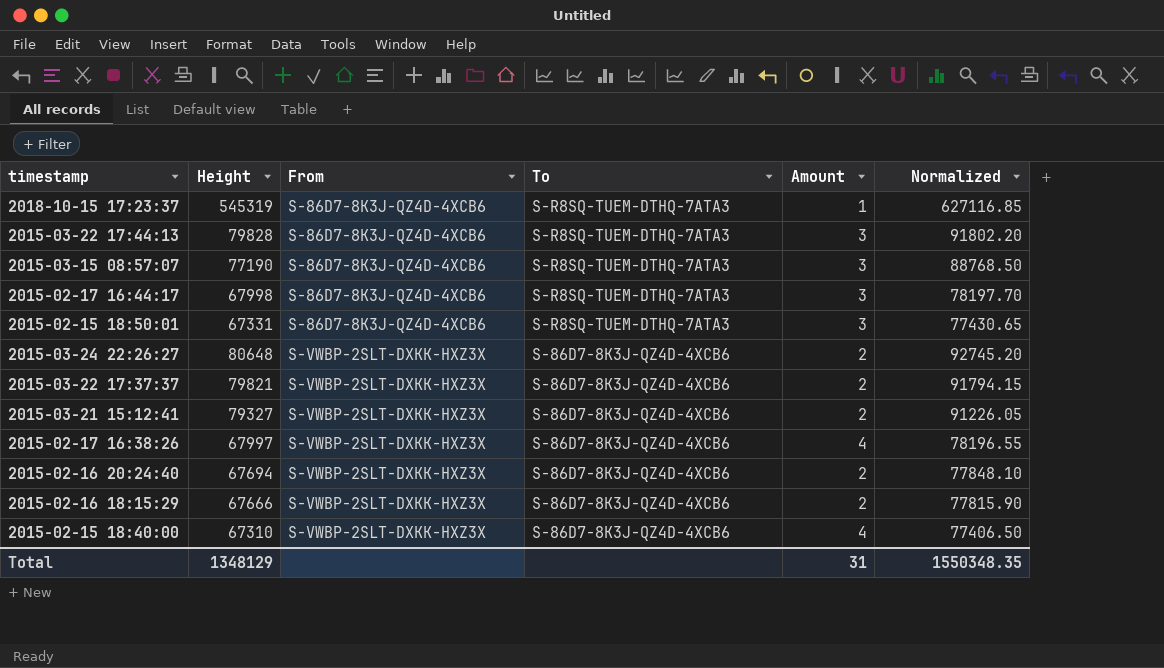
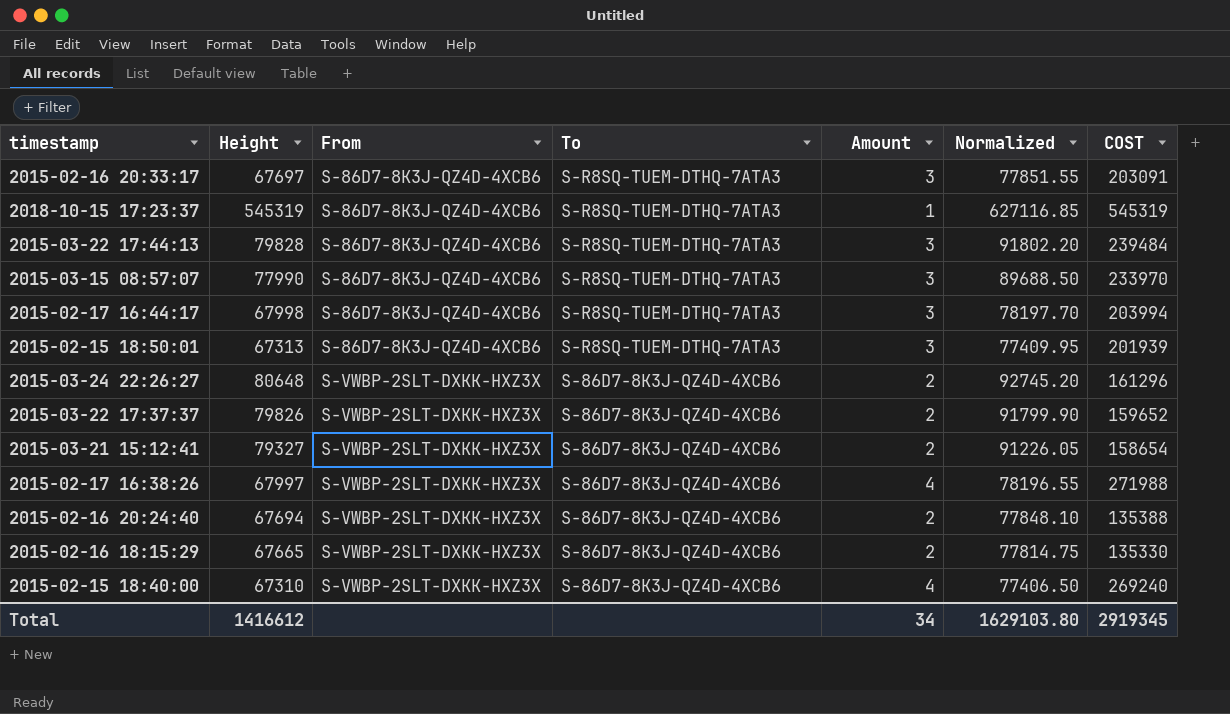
column COST | formula: none -> [Height] * [Amount]
row 2015-02-16 20:33:17: none -> 67697 | S-86D7-8K3J-QZ4D-4XCB6 | S-R8SQ-TUEM-DTHQ-7ATA3 | 3 | 77851.55 | 203091
2015-03-15 08:57:07 | Height: 77190 -> 77990
2015-03-15 08:57:07 | Normalized: 88768.50 -> 89688.50
2015-02-15 18:50:01 | Height: 67331 -> 67313
2015-02-15 18:50:01 | Normalized: 77430.65 -> 77409.95
2015-03-22 17:37:37 | Height: 79821 -> 79826
2015-03-22 17:37:37 | Normalized: 91794.15 -> 91799.90
2015-02-16 18:15:29 | Height: 67666 -> 67665
2015-02-16 18:15:29 | Normalized: 77815.90 -> 77814.75
Total | Height: 1348129 -> 1416612
Total | Amount: 31 -> 34
Total | Normalized: 1550348.35 -> 1629103.80

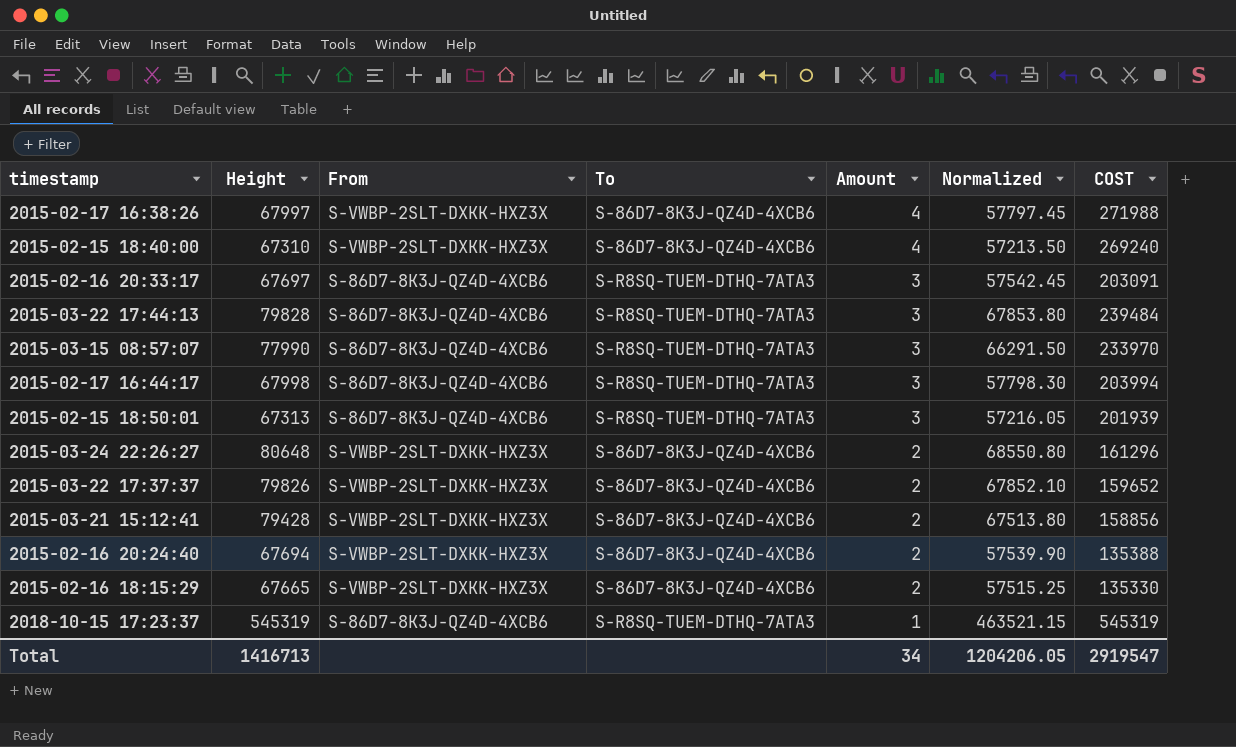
row order: From ascending -> Amount descending
column Normalized | formula: [Height] * 1.15 -> [Height] * 0.85
2015-03-21 15:12:41 | Height: 79327 -> 79428
2015-03-21 15:12:41 | COST: 158654 -> 158856
Total | Height: 1416612 -> 1416713
Total | Normalized: 1629103.80 -> 1204206.05
Total | COST: 2919345 -> 2919547

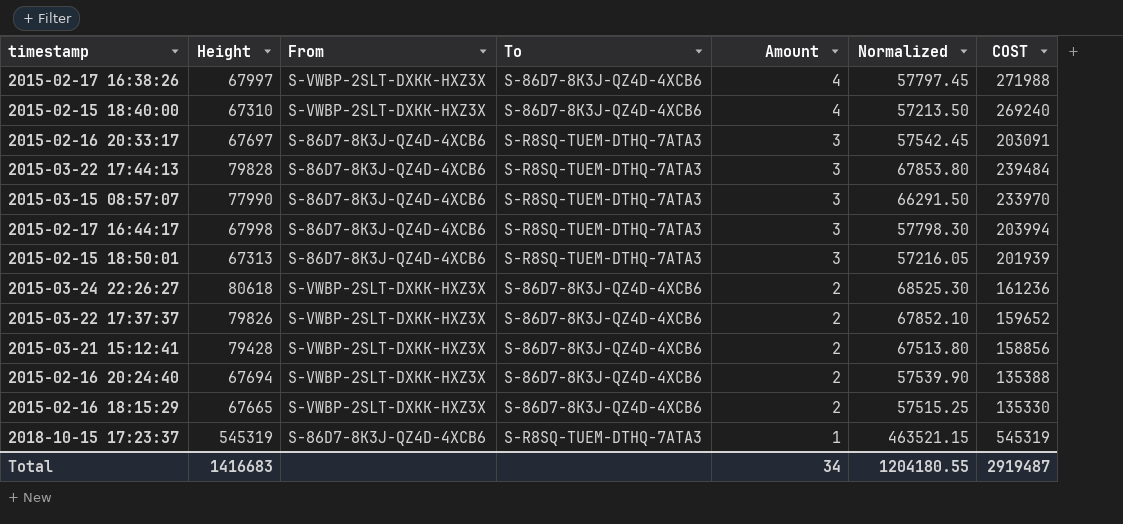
2015-03-24 22:26:27 | Height: 80648 -> 80618
2015-03-24 22:26:27 | Normalized: 68550.80 -> 68525.30
2015-03-24 22:26:27 | COST: 161296 -> 161236
Total | Height: 1416713 -> 1416683
Total | Normalized: 1204206.05 -> 1204180.55
Total | COST: 2919547 -> 2919487

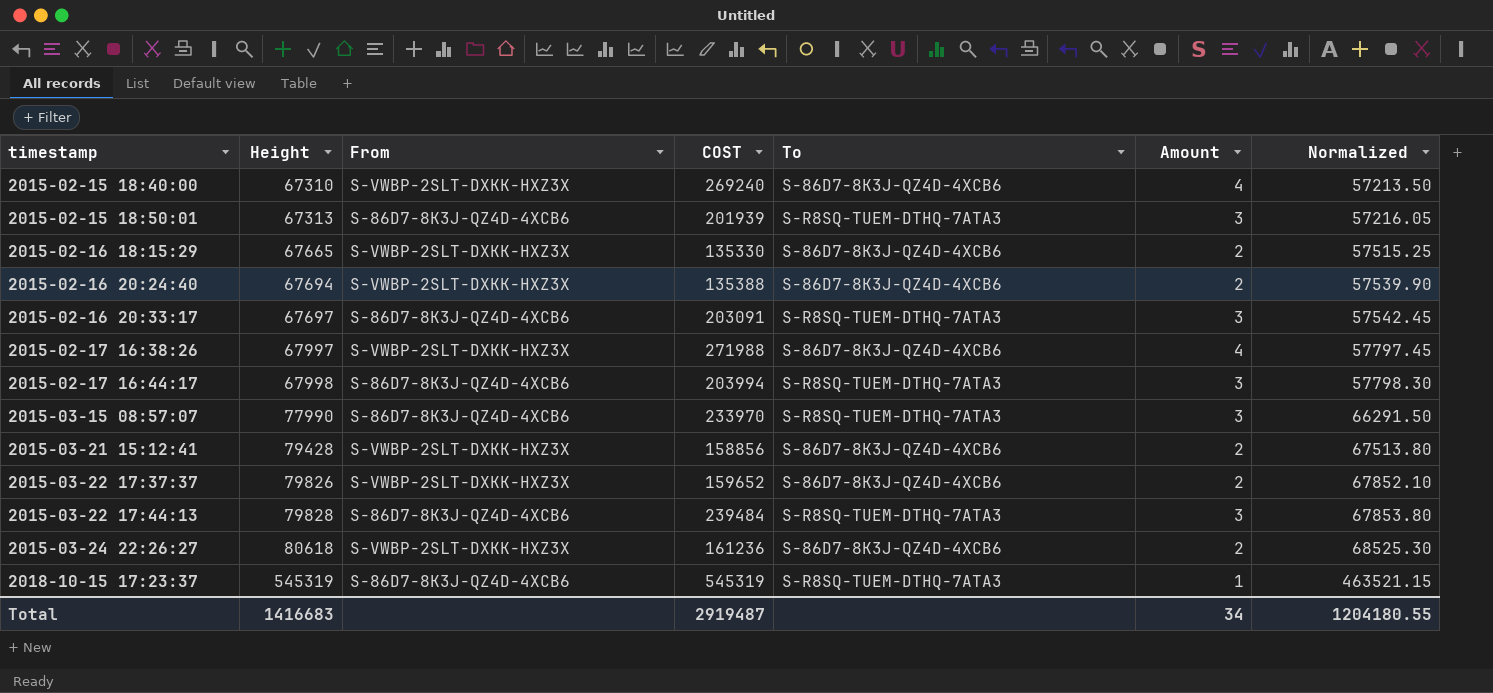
row order: Amount descending -> timestamp ascending
column COST | position: 7 -> 4

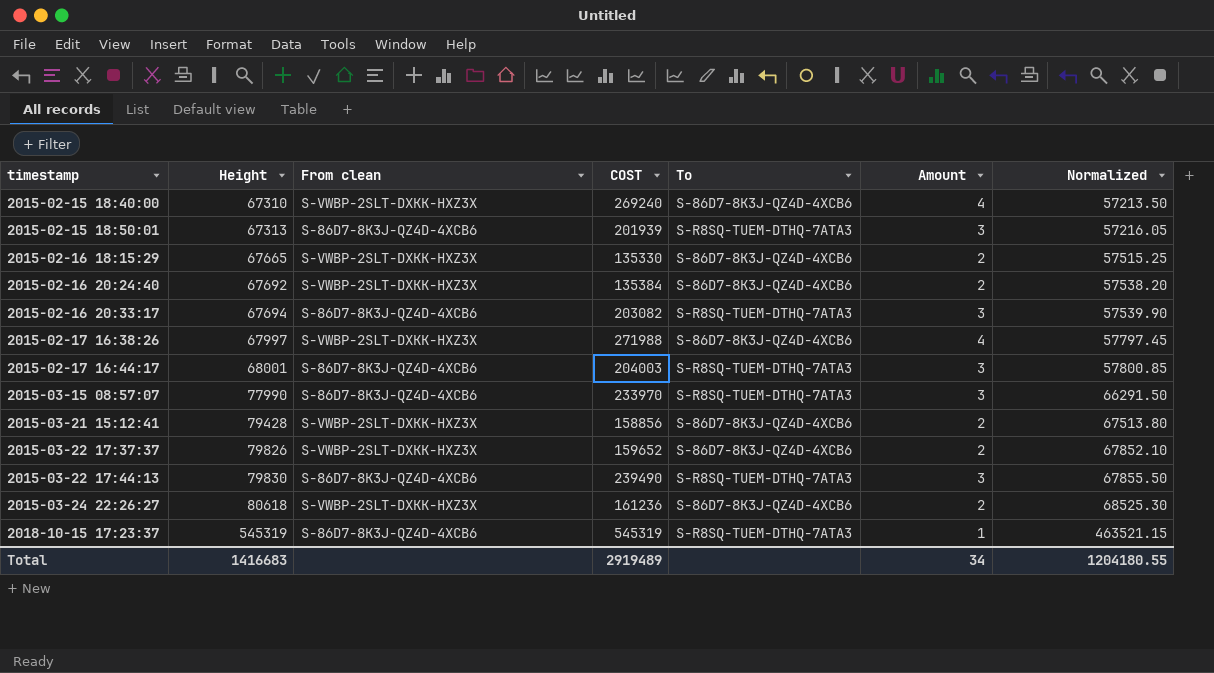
column name: From -> From clean
2015-02-16 20:24:40 | Height: 67694 -> 67692
2015-02-16 20:24:40 | COST: 135388 -> 135384
2015-02-16 20:24:40 | Normalized: 57539.90 -> 57538.20
2015-02-16 20:33:17 | Height: 67697 -> 67694
2015-02-16 20:33:17 | COST: 203091 -> 203082
2015-02-16 20:33:17 | Normalized: 57542.45 -> 57539.90
2015-02-17 16:44:17 | Height: 67998 -> 68001
2015-02-17 16:44:17 | COST: 203994 -> 204003
2015-02-17 16:44:17 | Normalized: 57798.30 -> 57800.85
2015-03-22 17:44:13 | Height: 79828 -> 79830
2015-03-22 17:44:13 | COST: 239484 -> 239490
2015-03-22 17:44:13 | Normalized: 67853.80 -> 67855.50
Total | COST: 2919487 -> 2919489

